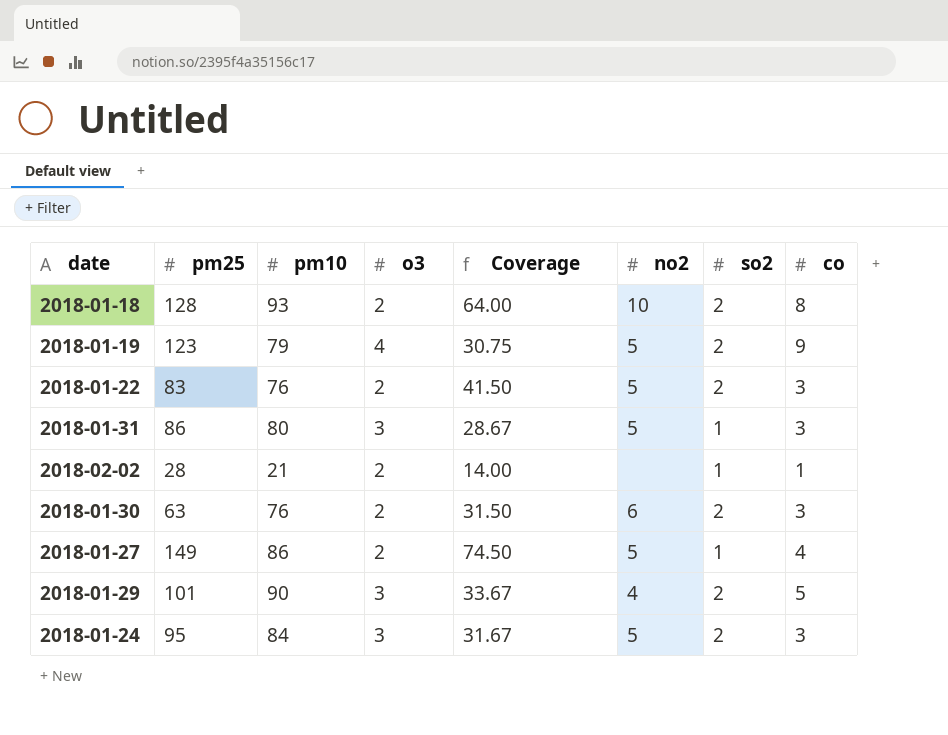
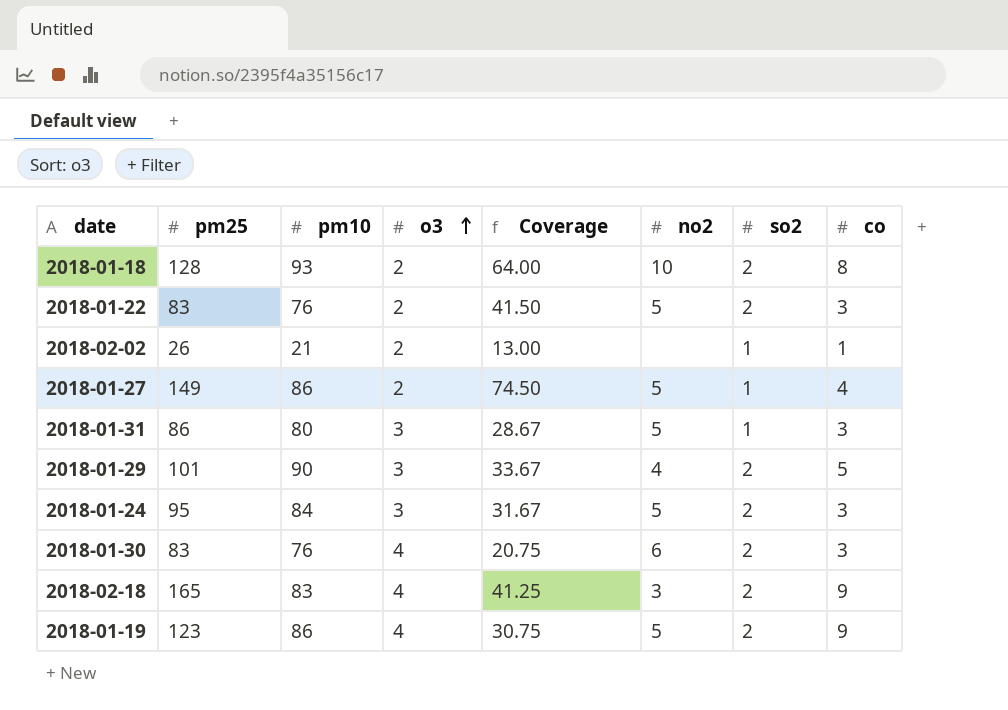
row order: none -> o3 ascending
2018-02-02 | pm25: 28 -> 26
2018-02-02 | Coverage: 14.00 -> 13.00
2018-01-30 | pm25: 63 -> 83
2018-01-30 | o3: 2 -> 4
2018-01-30 | Coverage: 31.50 -> 20.75
row 2018-02-18: none -> 165 | 83 | 4 | 41.25 | 3 | 2 | 9
2018-01-19 | pm10: 79 -> 86

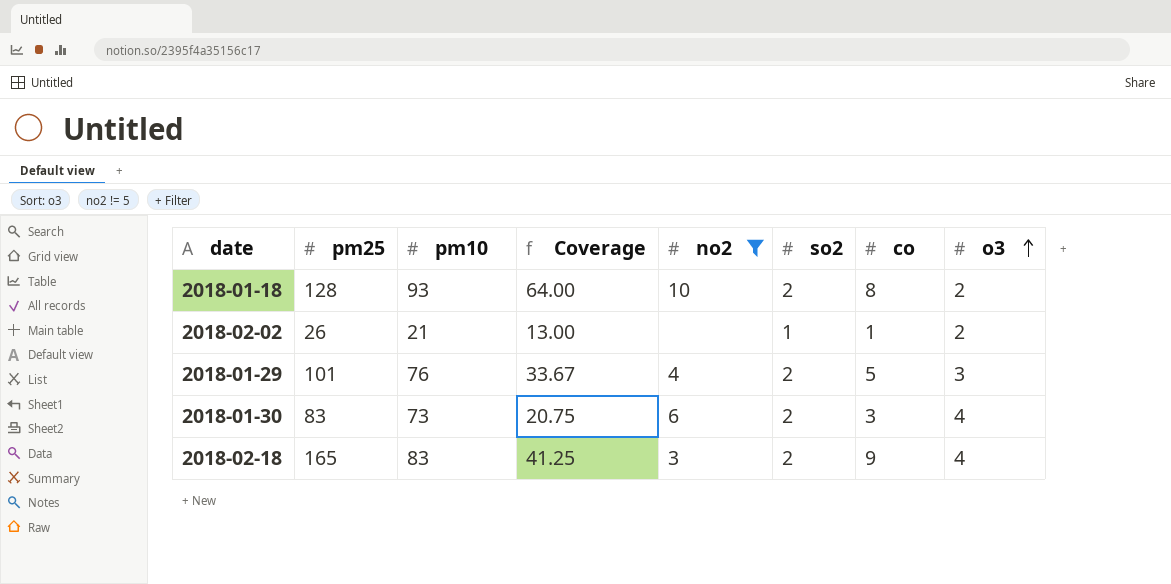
filter: none -> no2 != 5
column o3 | position: 4 -> 8
2018-01-29 | pm10: 90 -> 76
2018-01-30 | pm10: 76 -> 73

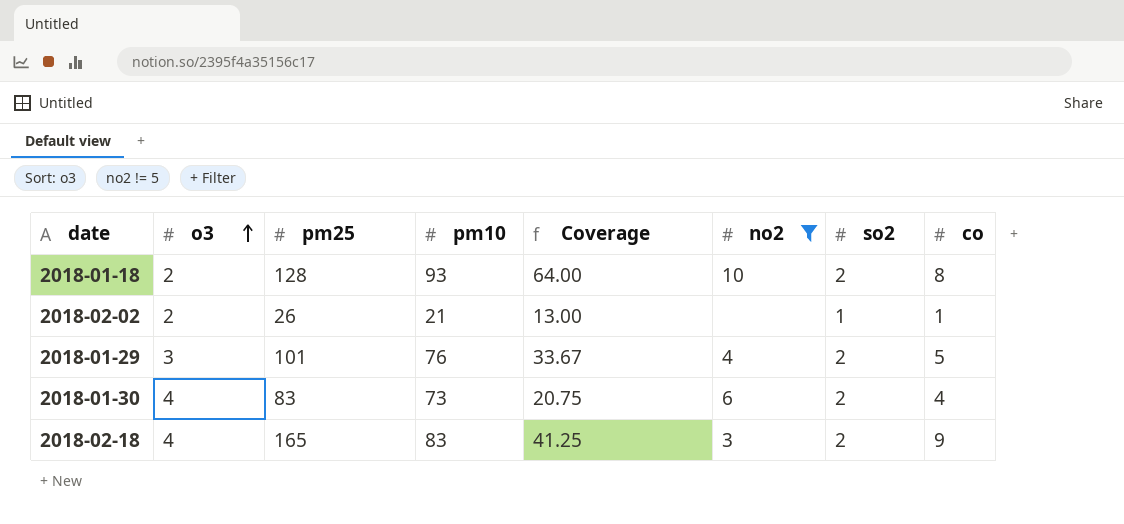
column o3 | position: 8 -> 2
2018-01-30 | co: 3 -> 4

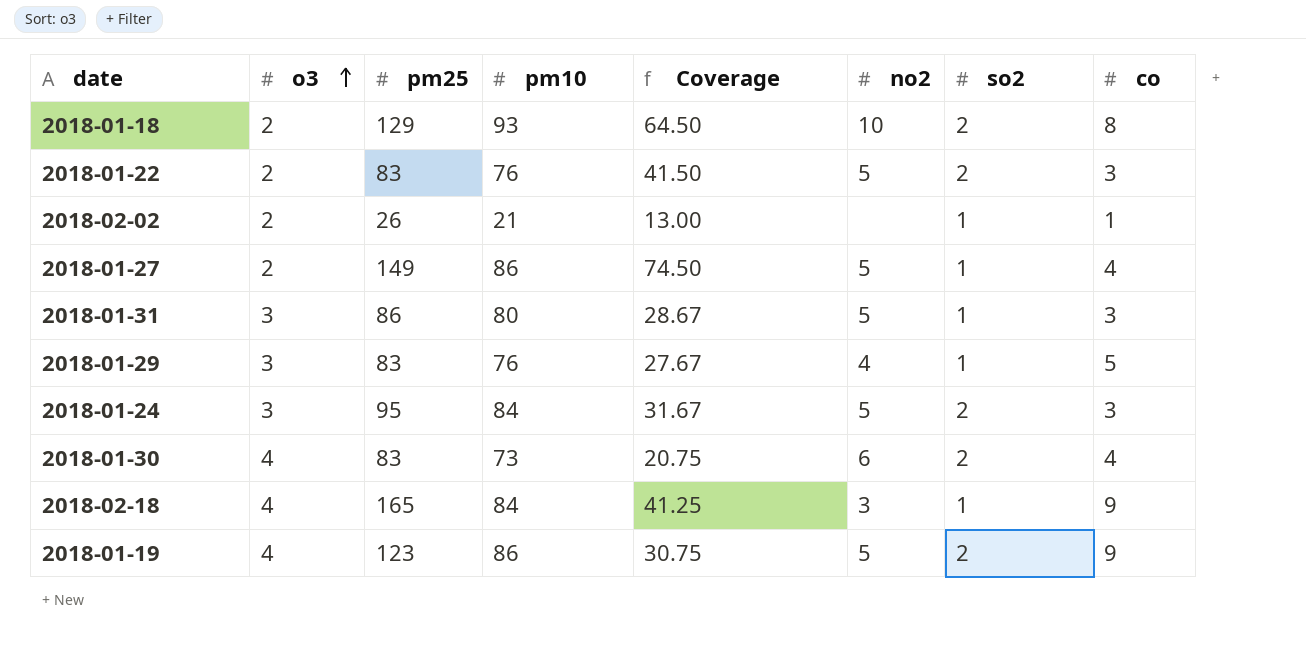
filter: no2 != 5 -> none
2018-01-18 | pm25: 128 -> 129
2018-01-18 | Coverage: 64.00 -> 64.50
2018-01-29 | pm25: 101 -> 83
2018-01-29 | Coverage: 33.67 -> 27.67
2018-01-29 | so2: 2 -> 1
2018-02-18 | pm10: 83 -> 84
2018-02-18 | so2: 2 -> 1

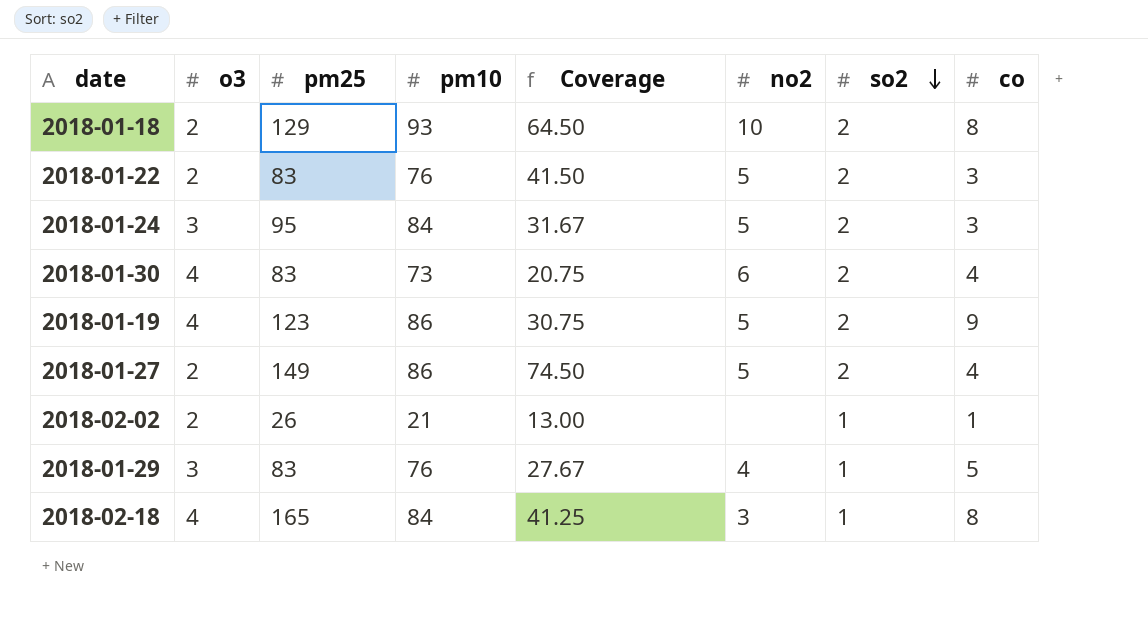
row order: o3 ascending -> so2 descending
row 2018-01-31: 3 | 86 | 80 | 28.67 | 5 | 1 | 3 -> none
2018-01-27 | so2: 1 -> 2
2018-02-18 | co: 9 -> 8

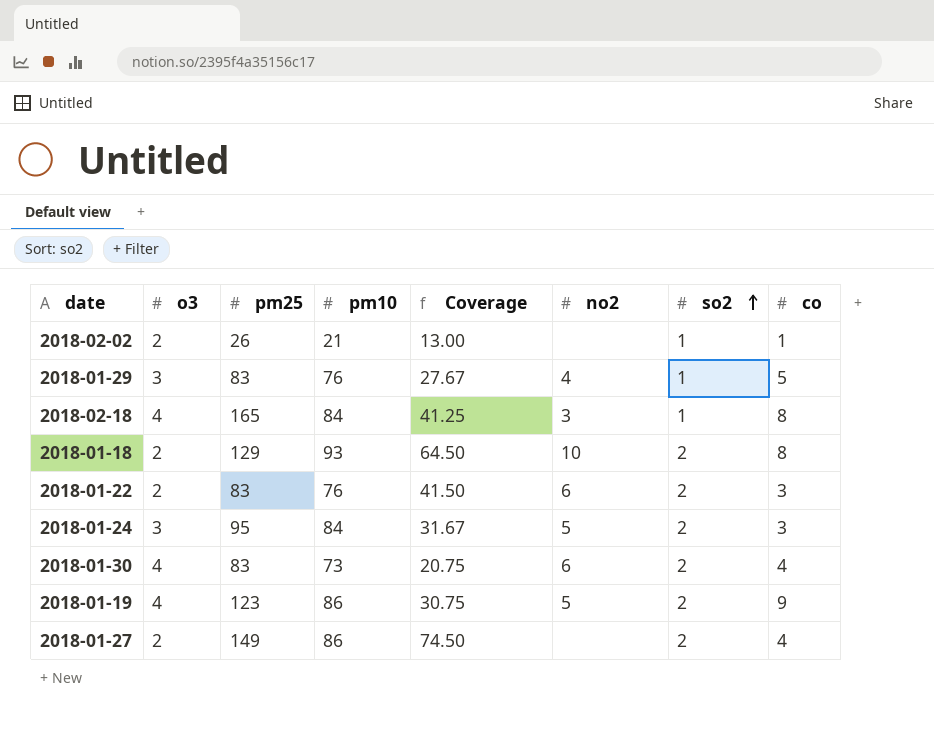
row order: so2 descending -> so2 ascending
2018-01-22 | no2: 5 -> 6
2018-01-27 | no2: 5 -> none

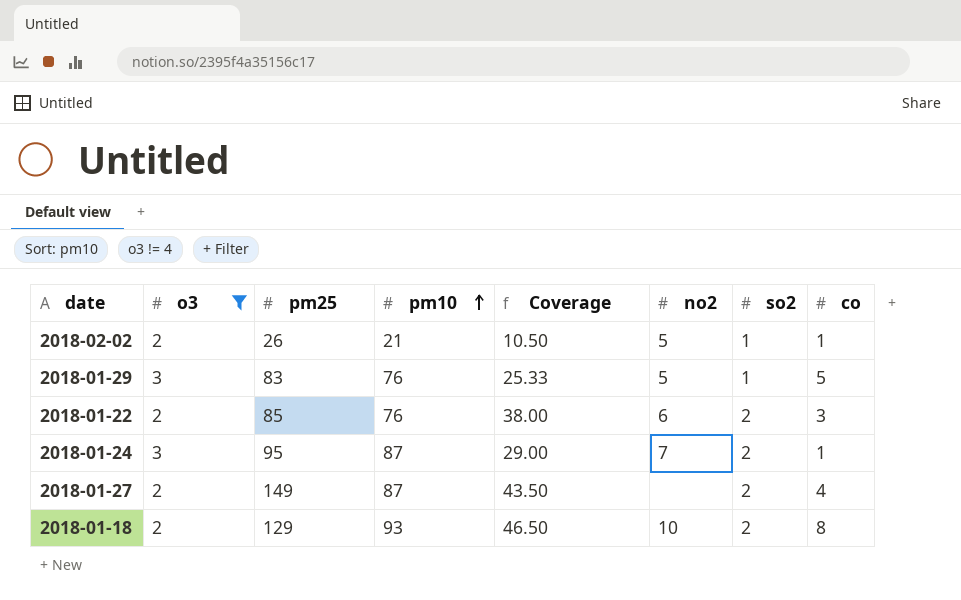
filter: none -> o3 != 4
row order: so2 ascending -> pm10 ascending
column Coverage | formula: [pm25] / [o3] -> [pm10] / [o3]
2018-02-02 | no2: none -> 5
2018-01-29 | no2: 4 -> 5
2018-01-22 | pm25: 83 -> 85
2018-01-24 | pm10: 84 -> 87
2018-01-24 | no2: 5 -> 7
2018-01-24 | co: 3 -> 1
2018-01-27 | pm10: 86 -> 87

